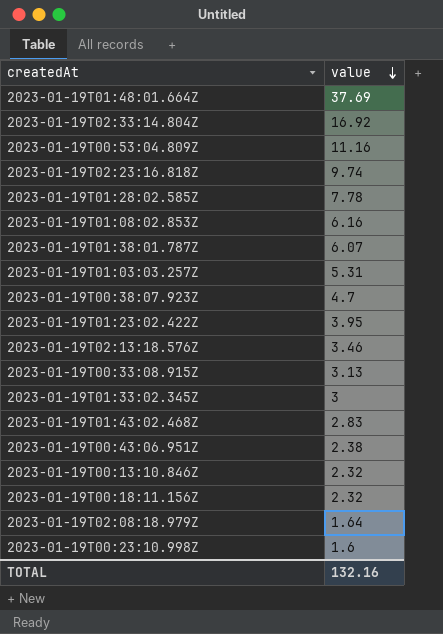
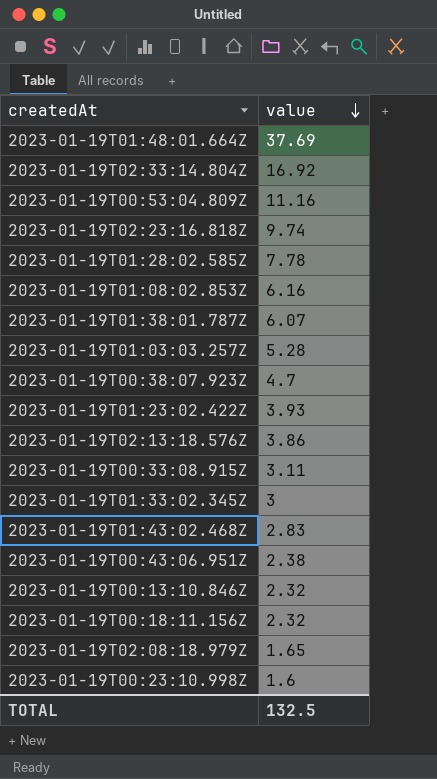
2023-01-19T01:03:03.257Z | value: 5.31 -> 5.28
2023-01-19T01:23:02.422Z | value: 3.95 -> 3.93
2023-01-19T02:13:18.576Z | value: 3.46 -> 3.86
2023-01-19T00:33:08.915Z | value: 3.13 -> 3.11
2023-01-19T02:08:18.979Z | value: 1.64 -> 1.65
TOTAL | value: 132.16 -> 132.5

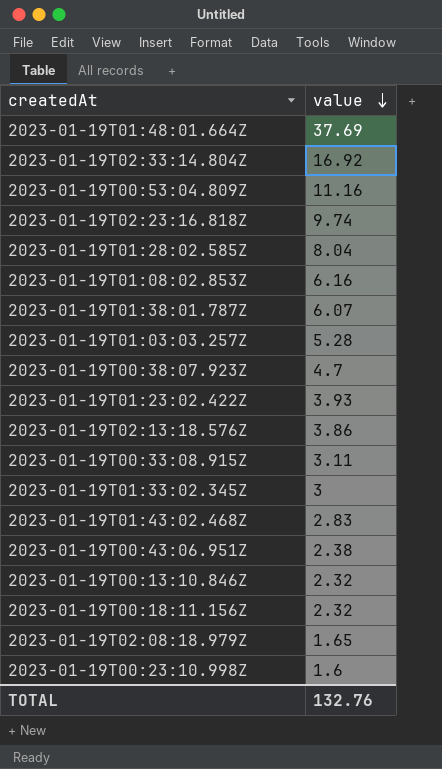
2023-01-19T01:28:02.585Z | value: 7.78 -> 8.04
TOTAL | value: 132.5 -> 132.76

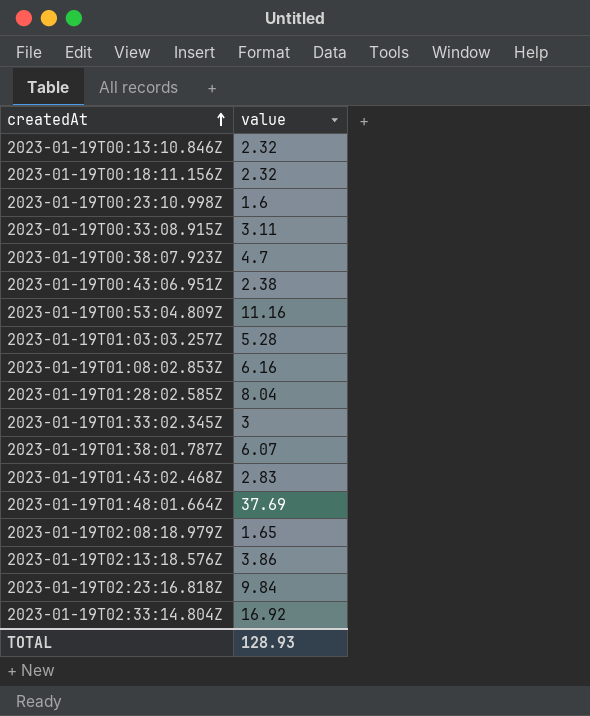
row order: value descending -> createdAt ascending
row 2023-01-19T01:23:02.422Z: 3.93 -> none
2023-01-19T02:23:16.818Z | value: 9.74 -> 9.84
TOTAL | value: 132.76 -> 128.93

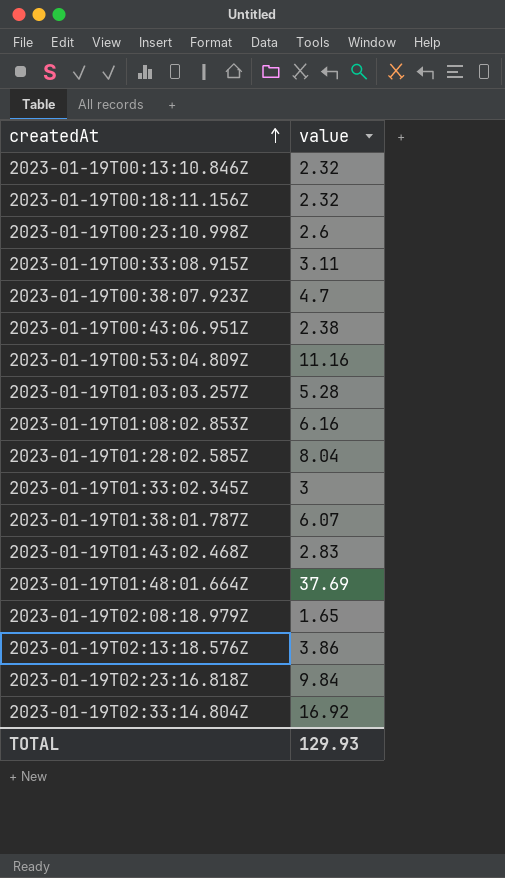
2023-01-19T00:23:10.998Z | value: 1.6 -> 2.6
TOTAL | value: 128.93 -> 129.93

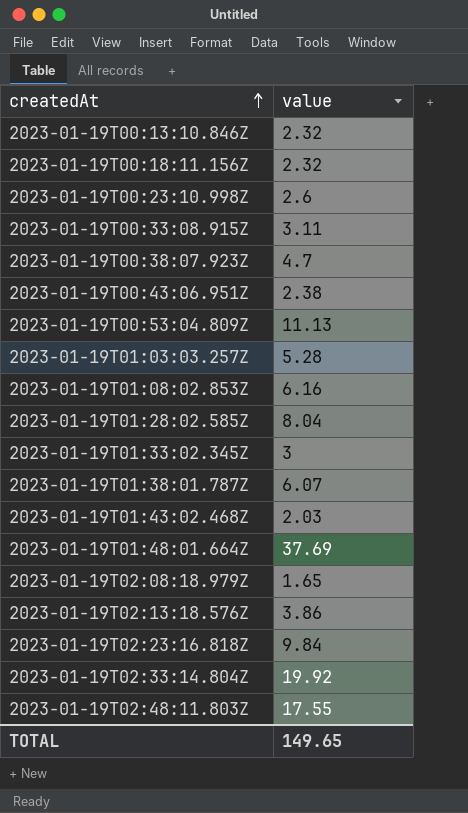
2023-01-19T00:53:04.809Z | value: 11.16 -> 11.13
2023-01-19T01:43:02.468Z | value: 2.83 -> 2.03
2023-01-19T02:33:14.804Z | value: 16.92 -> 19.92
row 2023-01-19T02:48:11.803Z: none -> 17.55
TOTAL | value: 129.93 -> 149.65

